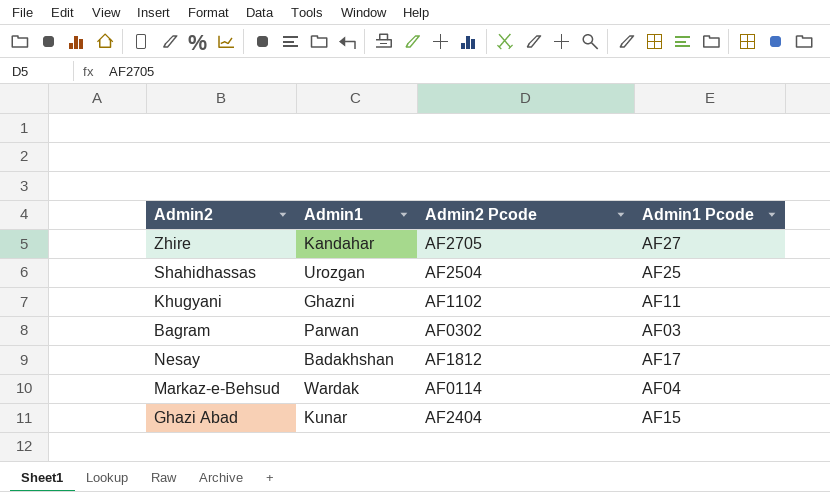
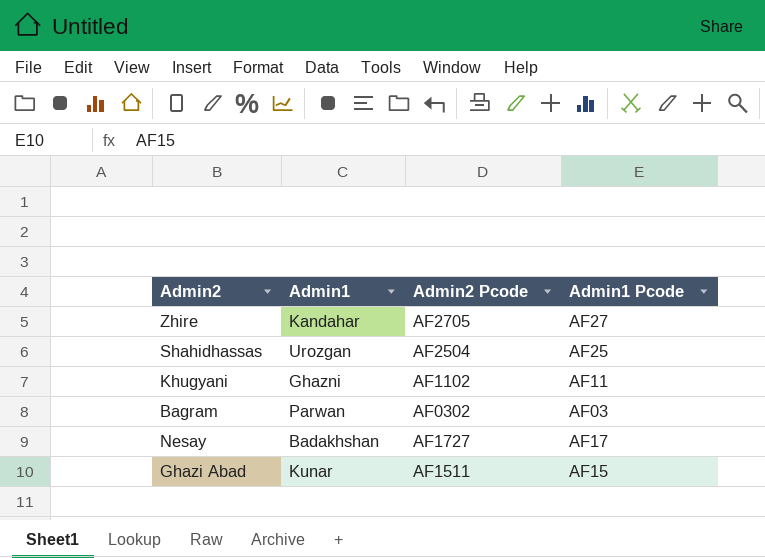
row Markaz-e-Behsud: Wardak | AF0114 | AF04 -> none
Nesay | Admin2 Pcode: AF1812 -> AF1727
Ghazi Abad | Admin2 Pcode: AF2404 -> AF1511

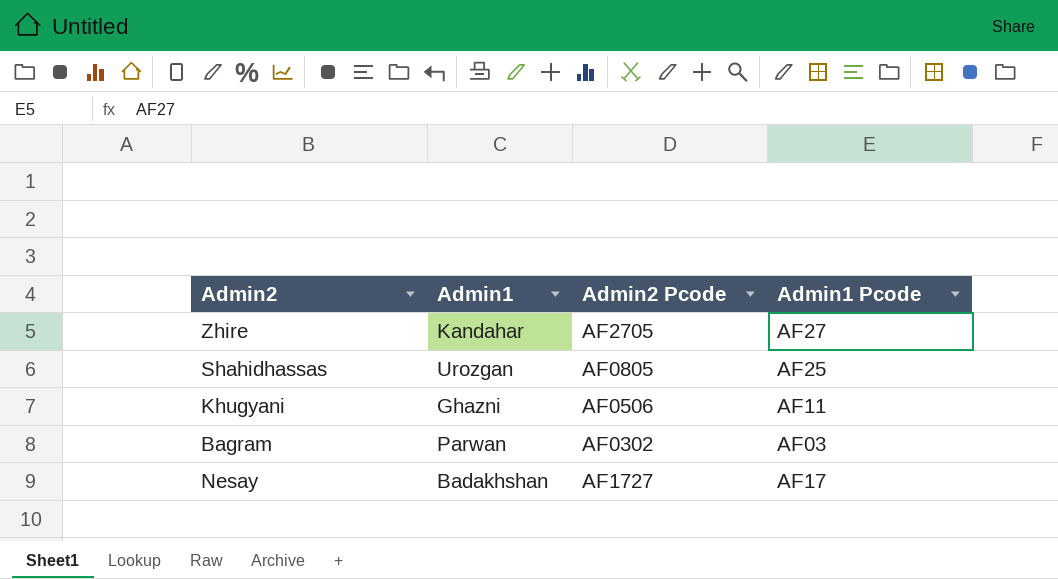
row Ghazi Abad: Kunar | AF1511 | AF15 -> none
Shahidhassas | Admin2 Pcode: AF2504 -> AF0805
Khugyani | Admin2 Pcode: AF1102 -> AF0506

